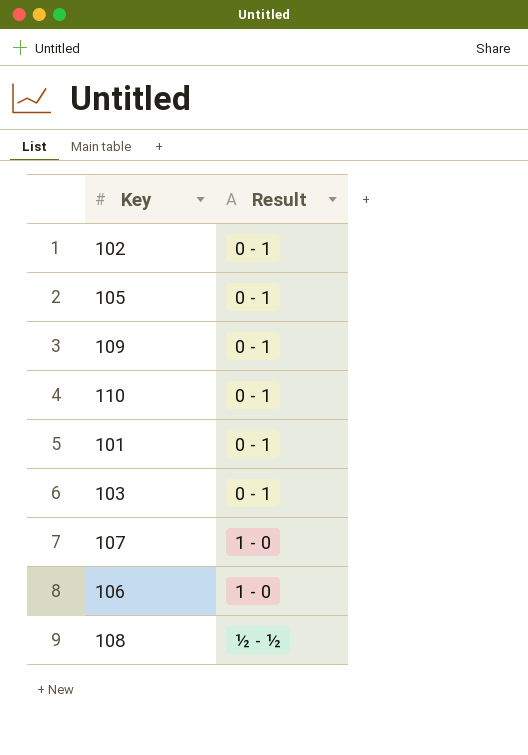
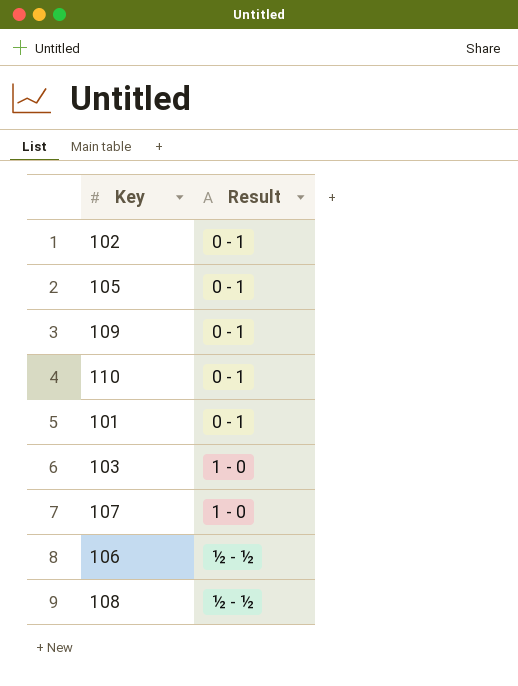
103 | Result: 0 - 1 -> 1 - 0
106 | Result: 1 - 0 -> ½ - ½

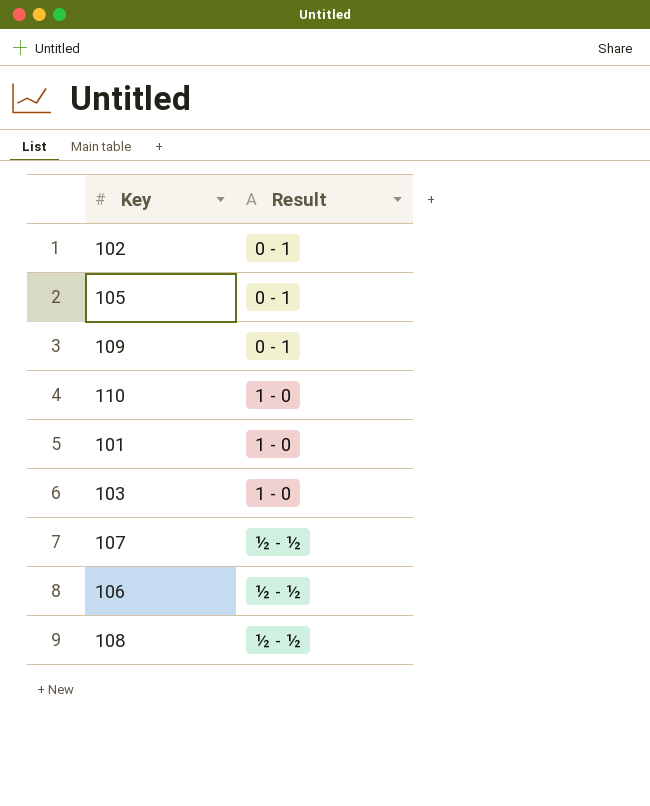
110 | Result: 0 - 1 -> 1 - 0
101 | Result: 0 - 1 -> 1 - 0
107 | Result: 1 - 0 -> ½ - ½

